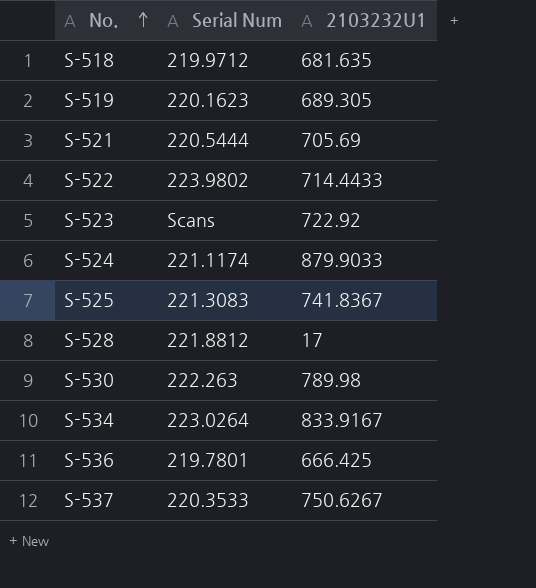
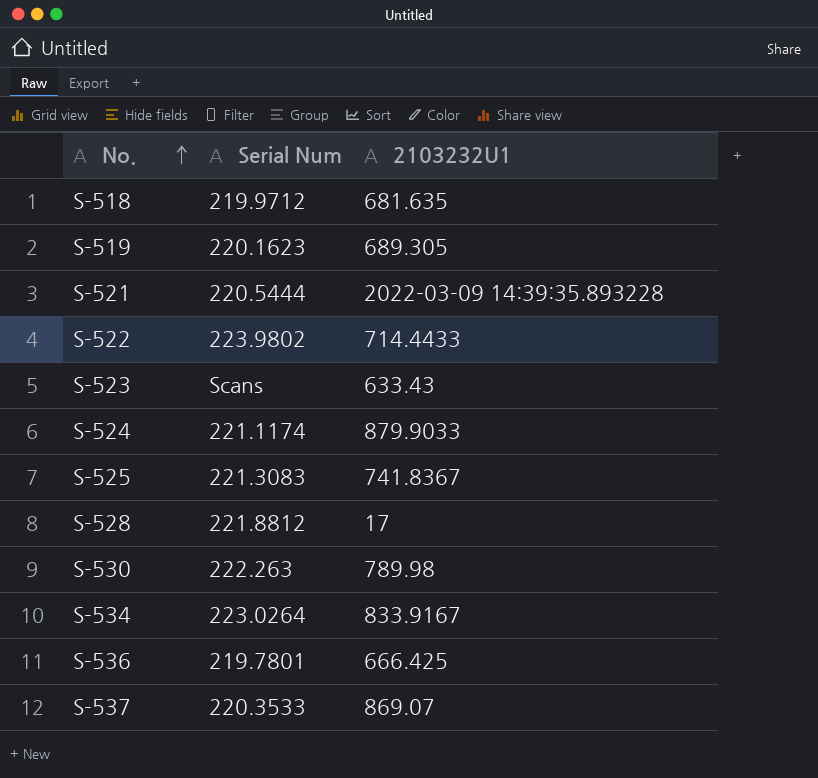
S-521 | 2103232U1: 705.69 -> 2022-03-09 14:39:35.893228
S-523 | 2103232U1: 722.92 -> 633.43
S-537 | 2103232U1: 750.6267 -> 869.07

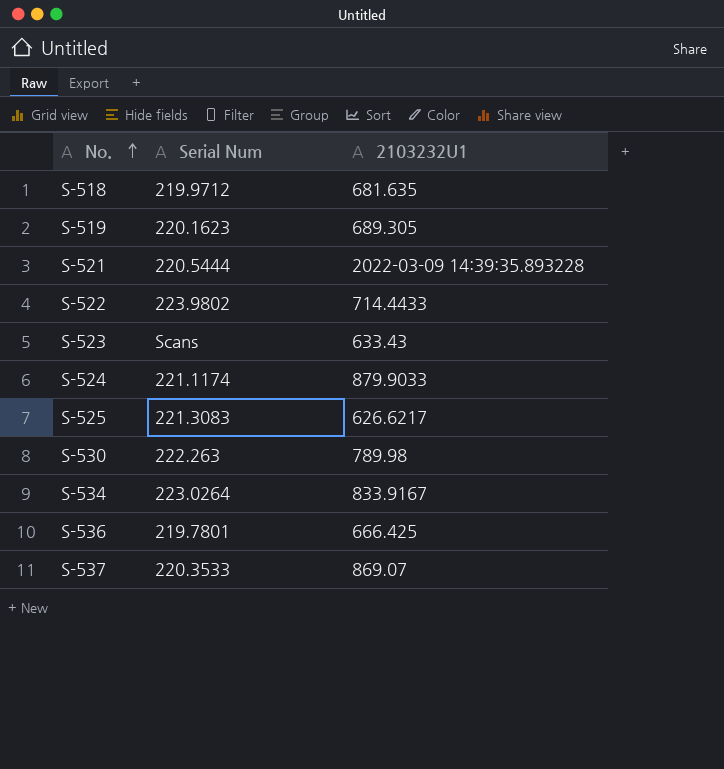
row S-528: 221.8812 | 17 -> none
S-525 | 2103232U1: 741.8367 -> 626.6217

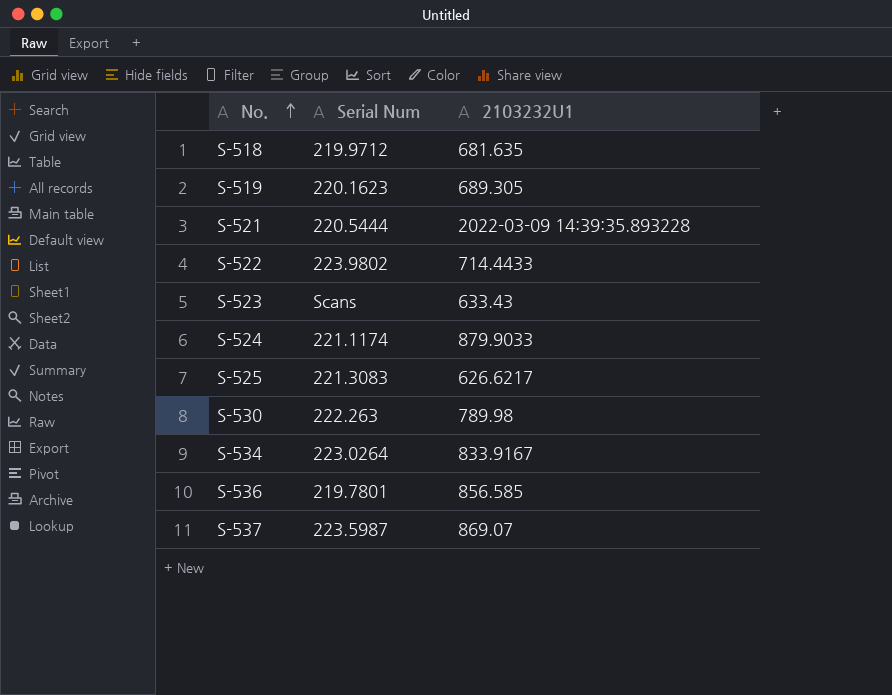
S-536 | 2103232U1: 666.425 -> 856.585
S-537 | Serial Num: 220.3533 -> 223.5987

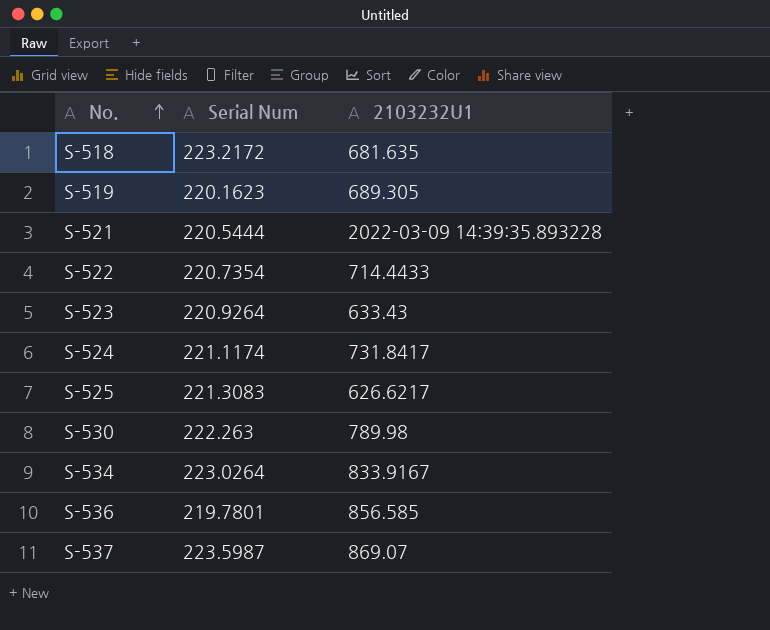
S-518 | Serial Num: 219.9712 -> 223.2172
S-522 | Serial Num: 223.9802 -> 220.7354
S-523 | Serial Num: Scans -> 220.9264
S-524 | 2103232U1: 879.9033 -> 731.8417

